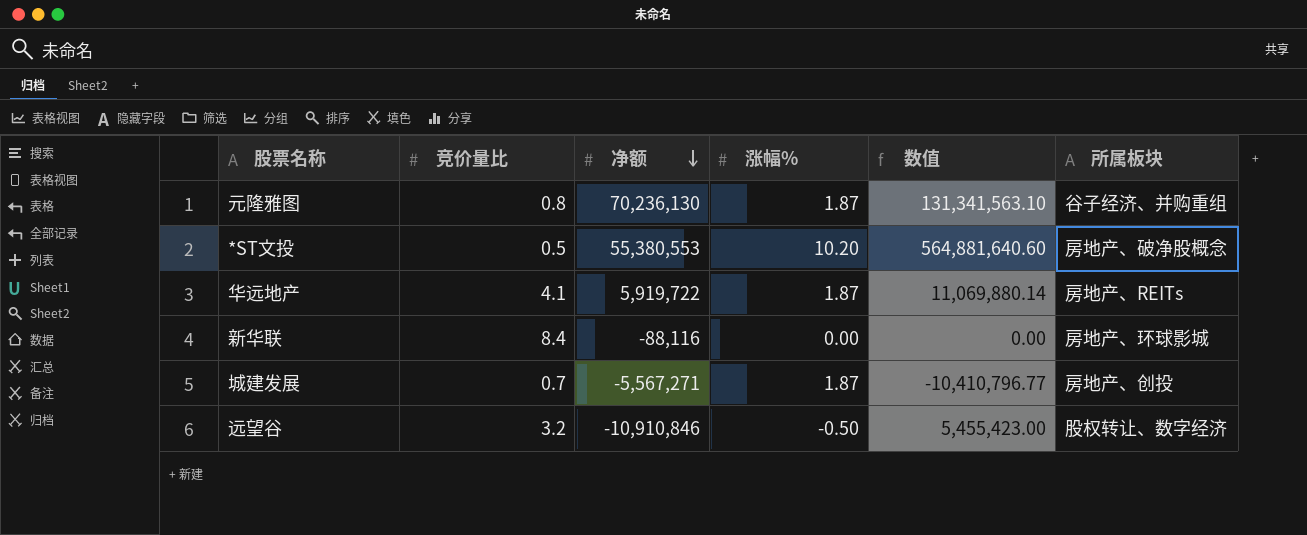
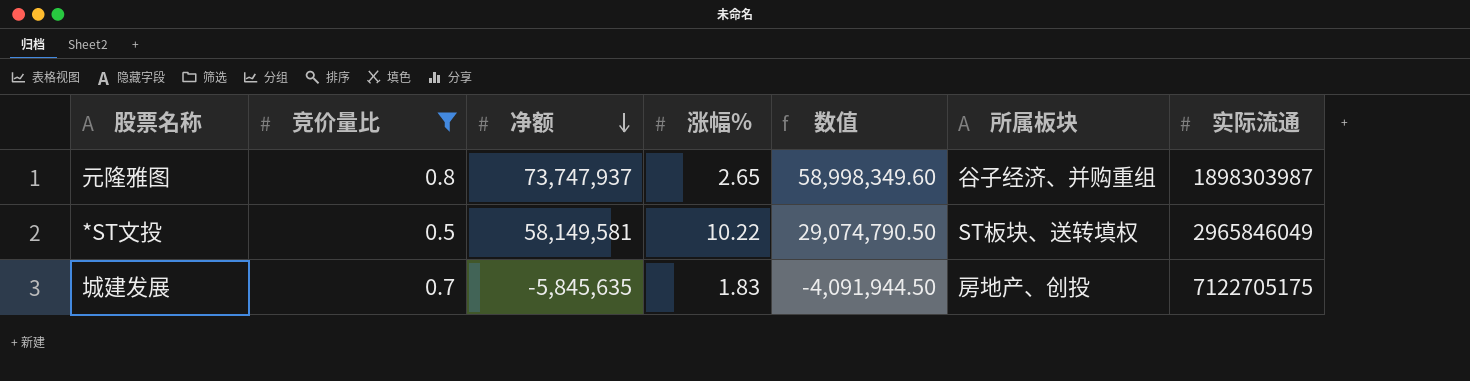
filter: none -> 竞价量比 <= 0.8
column 数值 | formula: [净额] * [涨幅%] -> [竞价量比] * [净额]
column 实际流通 | position: none -> 7
元隆雅图 | 净额: 70,236,130 -> 73,747,937
元隆雅图 | 涨幅%: 1.87 -> 2.65
*ST文投 | 净额: 55,380,553 -> 58,149,581
*ST文投 | 涨幅%: 10.20 -> 10.22
*ST文投 | 所属板块: 房地产、破净股概念 -> ST板块、送转填权
城建发展 | 净额: -5,567,271 -> -5,845,635
城建发展 | 涨幅%: 1.87 -> 1.83

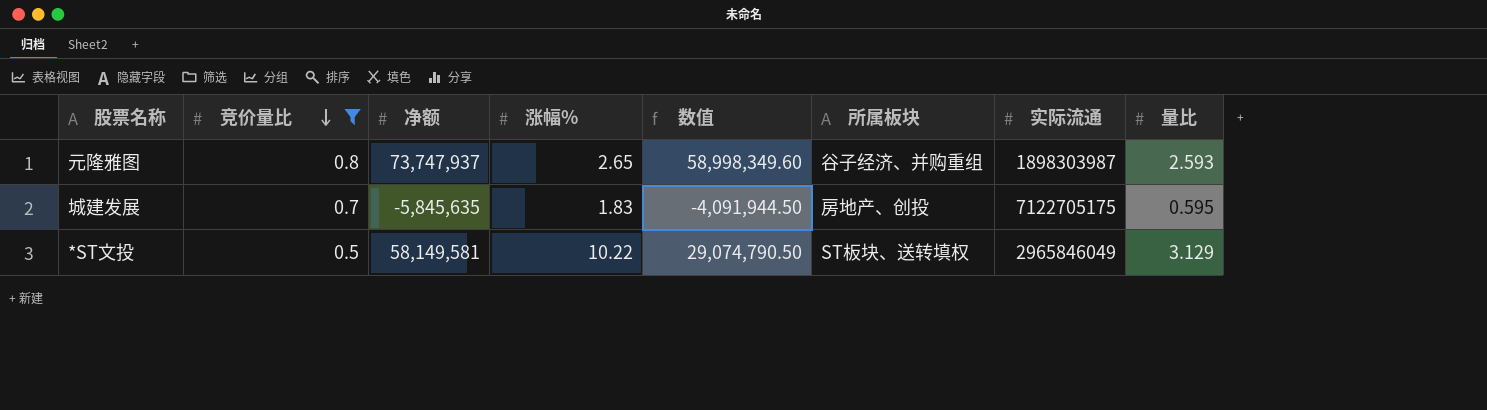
row order: 净额 descending -> 竞价量比 descending
column 量比 | position: none -> 8

